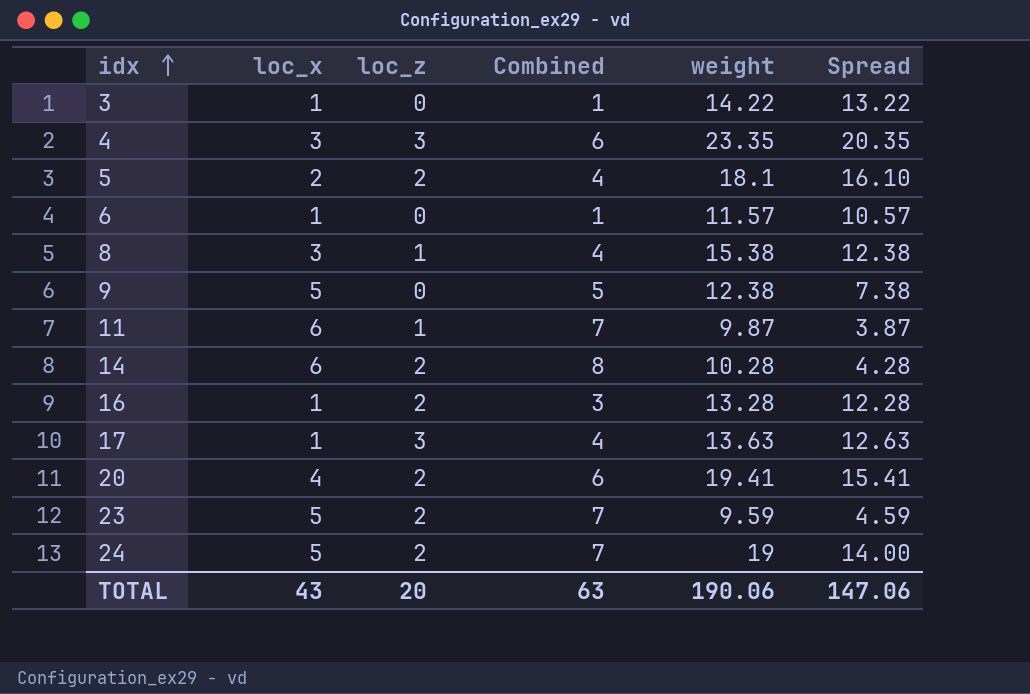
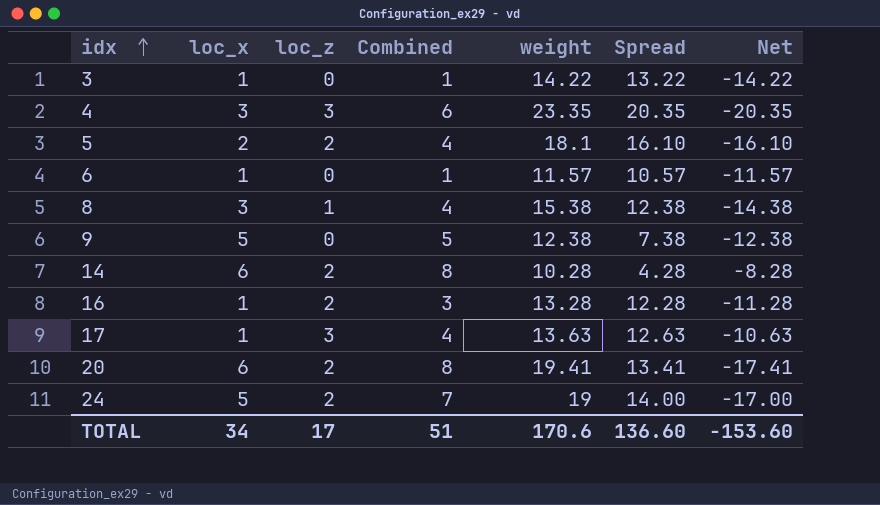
column Net | formula: none -> [loc_z] - [weight]
row 11: 6 | 1 | 7 | 9.87 | 3.87 -> none
row 23: 5 | 2 | 7 | 9.59 | 4.59 -> none
20 | loc_x: 4 -> 6
20 | Combined: 6 -> 8
20 | Spread: 15.41 -> 13.41
TOTAL | loc_x: 43 -> 34
TOTAL | loc_z: 20 -> 17
TOTAL | Combined: 63 -> 51
TOTAL | weight: 190.06 -> 170.6
TOTAL | Spread: 147.06 -> 136.60

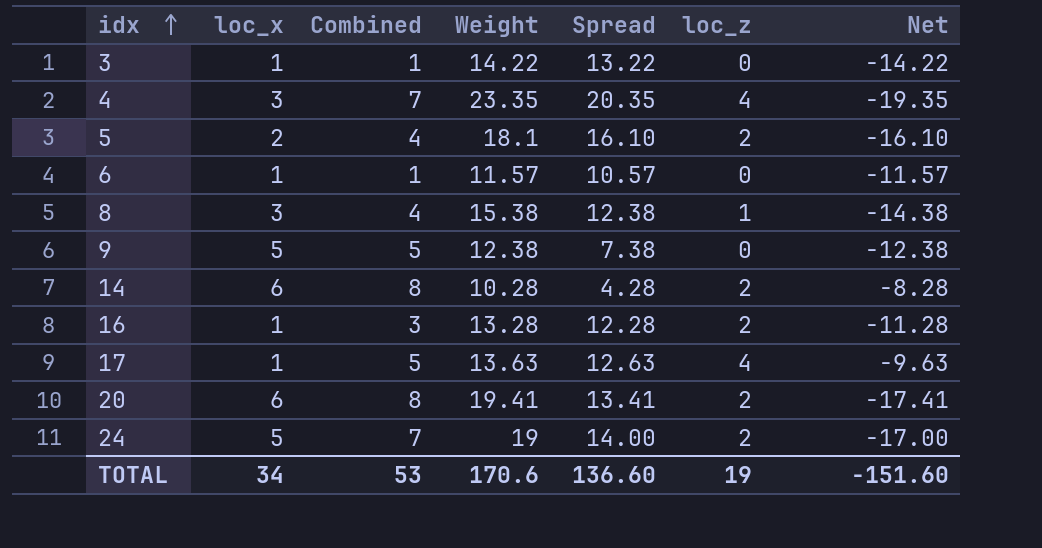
column name: weight -> Weight
column loc_z | position: 3 -> 6
4 | Combined: 6 -> 7
4 | loc_z: 3 -> 4
4 | Net: -20.35 -> -19.35
17 | Combined: 4 -> 5
17 | loc_z: 3 -> 4
17 | Net: -10.63 -> -9.63
TOTAL | Combined: 51 -> 53
TOTAL | loc_z: 17 -> 19
TOTAL | Net: -153.60 -> -151.60

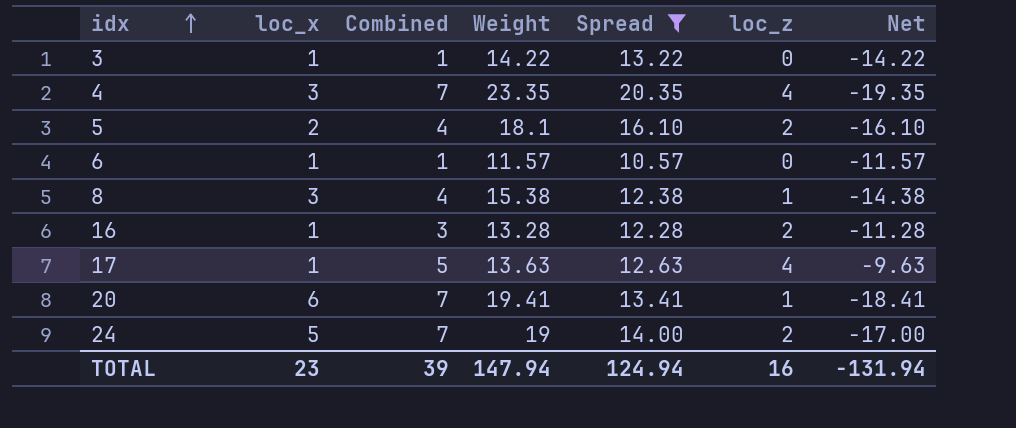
filter: none -> Spread >= 10.57
20 | Combined: 8 -> 7
20 | loc_z: 2 -> 1
20 | Net: -17.41 -> -18.41
TOTAL | loc_x: 34 -> 23
TOTAL | Combined: 53 -> 39
TOTAL | Weight: 170.6 -> 147.94
TOTAL | Spread: 136.60 -> 124.94
TOTAL | loc_z: 19 -> 16
TOTAL | Net: -151.60 -> -131.94

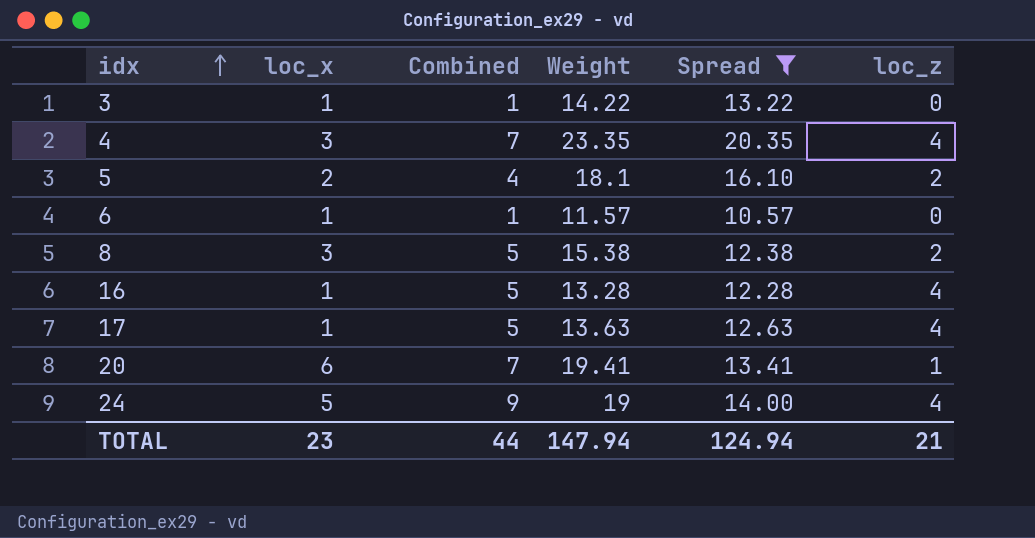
column Net | formula: [loc_z] - [Weight] -> none
8 | Combined: 4 -> 5
8 | loc_z: 1 -> 2
16 | Combined: 3 -> 5
16 | loc_z: 2 -> 4
24 | Combined: 7 -> 9
24 | loc_z: 2 -> 4
TOTAL | Combined: 39 -> 44
TOTAL | loc_z: 16 -> 21

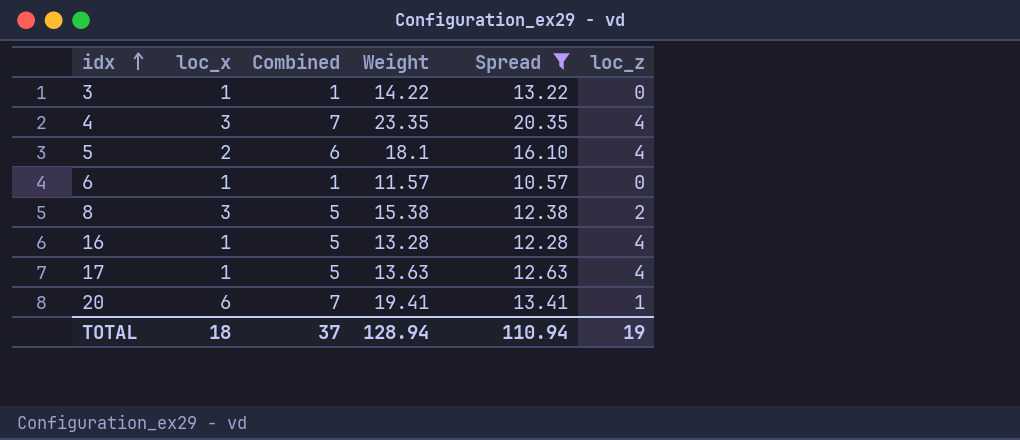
row 24: 5 | 9 | 19 | 14.00 | 4 -> none
5 | Combined: 4 -> 6
5 | loc_z: 2 -> 4
TOTAL | loc_x: 23 -> 18
TOTAL | Combined: 44 -> 37
TOTAL | Weight: 147.94 -> 128.94
TOTAL | Spread: 124.94 -> 110.94
TOTAL | loc_z: 21 -> 19

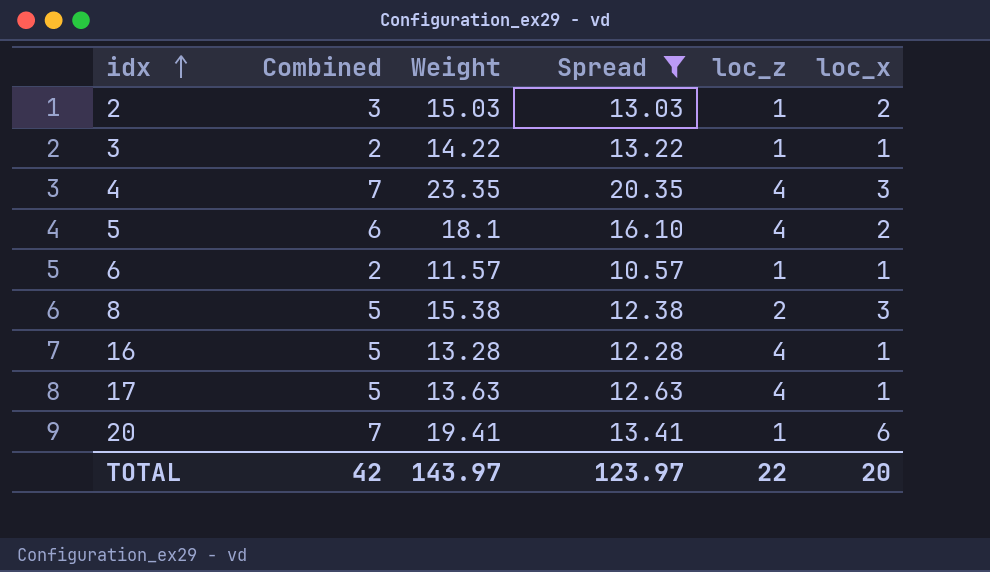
column loc_x | position: 2 -> 6
row 2: none -> 3 | 15.03 | 13.03 | 1 | 2
3 | Combined: 1 -> 2
3 | loc_z: 0 -> 1
6 | Combined: 1 -> 2
6 | loc_z: 0 -> 1
TOTAL | Combined: 37 -> 42
TOTAL | Weight: 128.94 -> 143.97
TOTAL | Spread: 110.94 -> 123.97
TOTAL | loc_z: 19 -> 22
TOTAL | loc_x: 18 -> 20

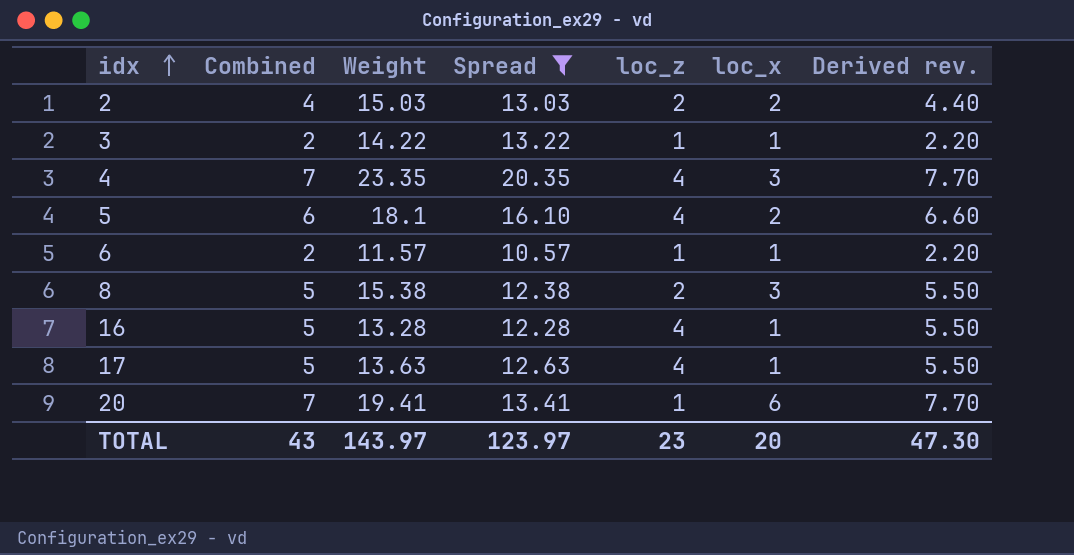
column Derived rev. | formula: none -> [Combined] * 1.1
2 | Combined: 3 -> 4
2 | loc_z: 1 -> 2
TOTAL | Combined: 42 -> 43
TOTAL | loc_z: 22 -> 23

